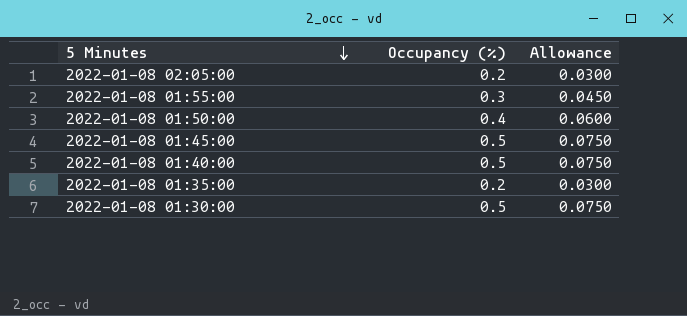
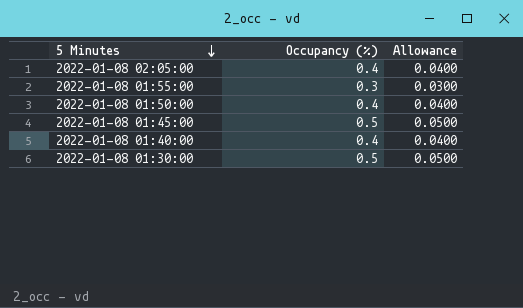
column Allowance | formula: [Occupancy (%)] * 0.15 -> [Occupancy (%)] * 0.1
row 2022-01-08 01:35:00: 0.2 | 0.0300 -> none
2022-01-08 02:05:00 | Occupancy (%): 0.2 -> 0.4
2022-01-08 01:40:00 | Occupancy (%): 0.5 -> 0.4

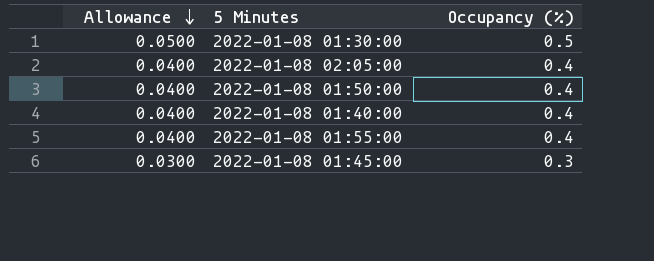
row order: 5 Minutes descending -> Allowance descending
column Allowance | position: 3 -> 1
2022-01-08 01:55:00 | Allowance: 0.0300 -> 0.0400
2022-01-08 01:55:00 | Occupancy (%): 0.3 -> 0.4
2022-01-08 01:45:00 | Allowance: 0.0500 -> 0.0300
2022-01-08 01:45:00 | Occupancy (%): 0.5 -> 0.3

